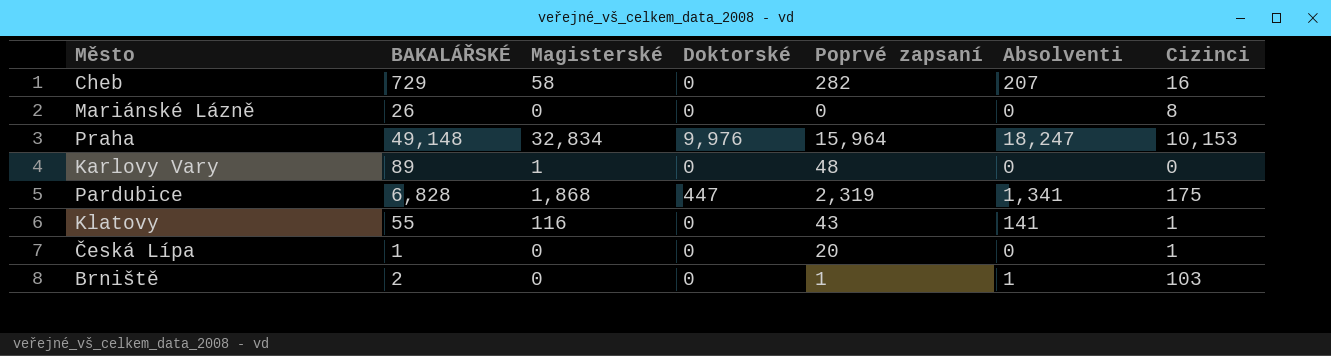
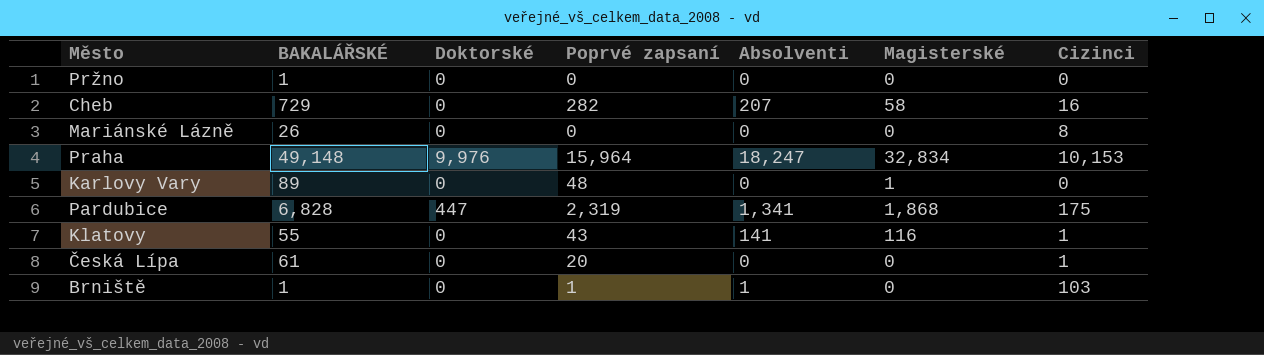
column Magisterské | position: 3 -> 6
row Pržno: none -> 1 | 0 | 0 | 0 | 0 | 0
Česká Lípa | BAKALÁŘSKÉ: 1 -> 61
Brniště | BAKALÁŘSKÉ: 2 -> 1

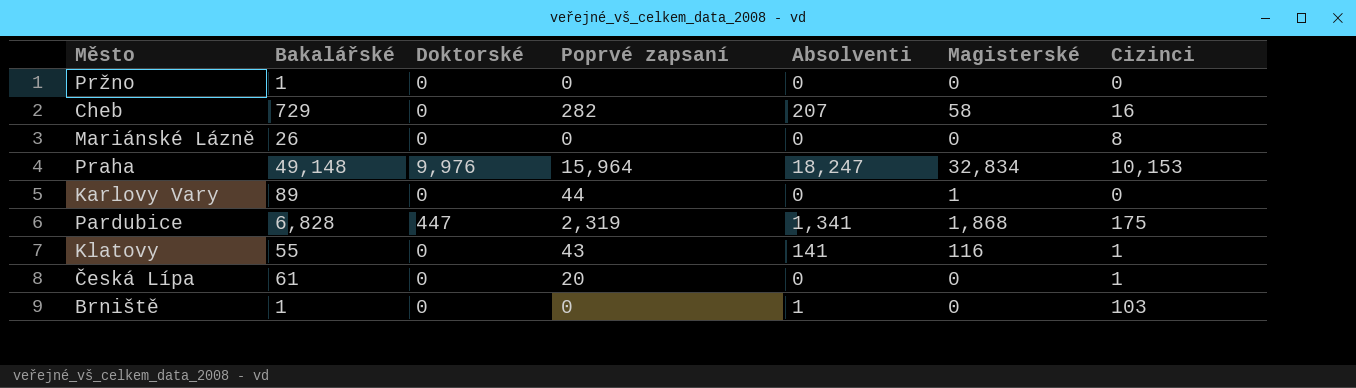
column name: BAKALÁŘSKÉ -> Bakalářské
Karlovy Vary | Poprvé zapsaní: 48 -> 44
Brniště | Poprvé zapsaní: 1 -> 0

